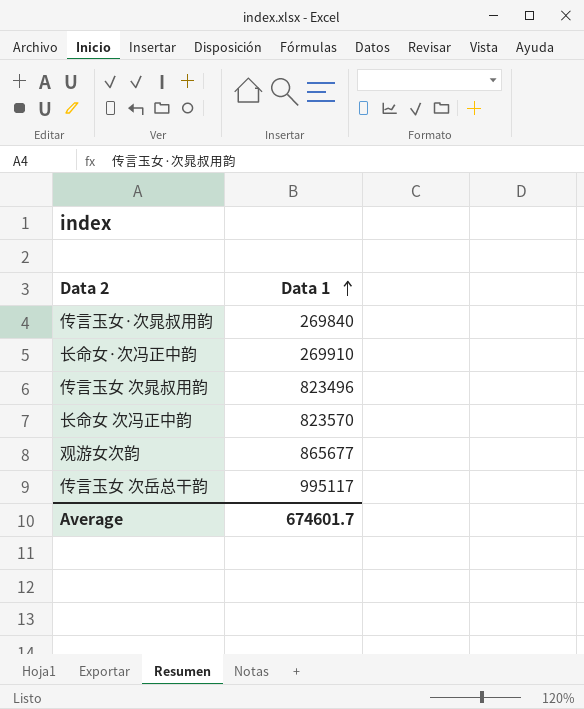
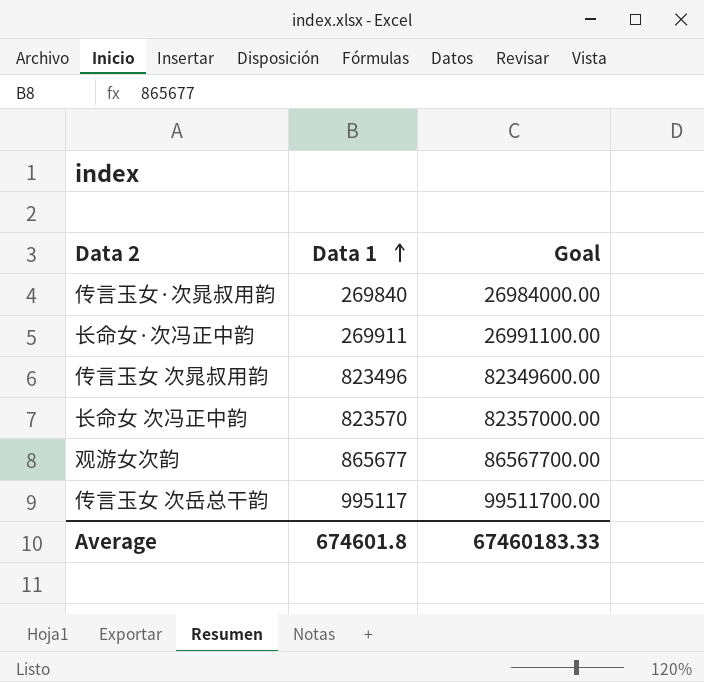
column Goal | formula: none -> [Data 1] * 100
长命女·次冯正中韵 | Data 1: 269910 -> 269911
Average | Data 1: 674601.7 -> 674601.8

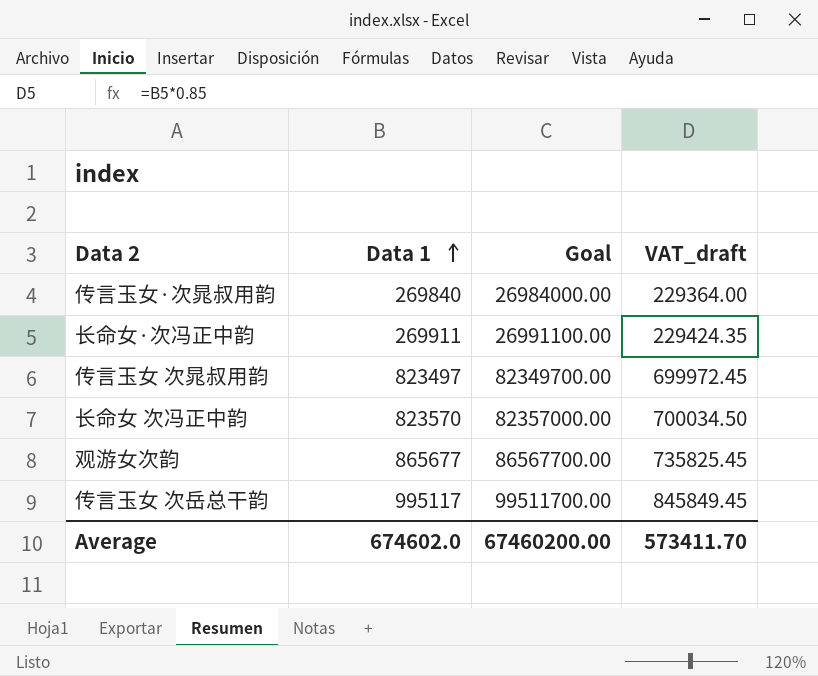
column VAT_draft | formula: none -> [Data 1] * 0.85
传言玉女 次晁叔用韵 | Data 1: 823496 -> 823497
传言玉女 次晁叔用韵 | Goal: 82349600.00 -> 82349700.00
Average | Data 1: 674601.8 -> 674602.0
Average | Goal: 67460183.33 -> 67460200.00

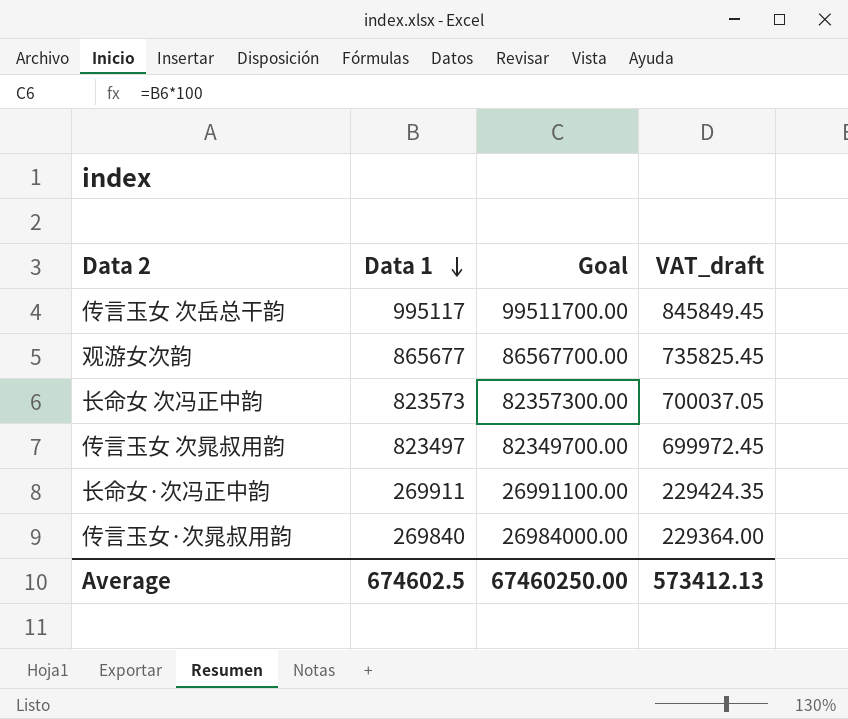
row order: Data 1 ascending -> Data 1 descending
长命女 次冯正中韵 | Data 1: 823570 -> 823573
长命女 次冯正中韵 | Goal: 82357000.00 -> 82357300.00
长命女 次冯正中韵 | VAT_draft: 700034.50 -> 700037.05
Average | Data 1: 674602.0 -> 674602.5
Average | Goal: 67460200.00 -> 67460250.00
Average | VAT_draft: 573411.70 -> 573412.13

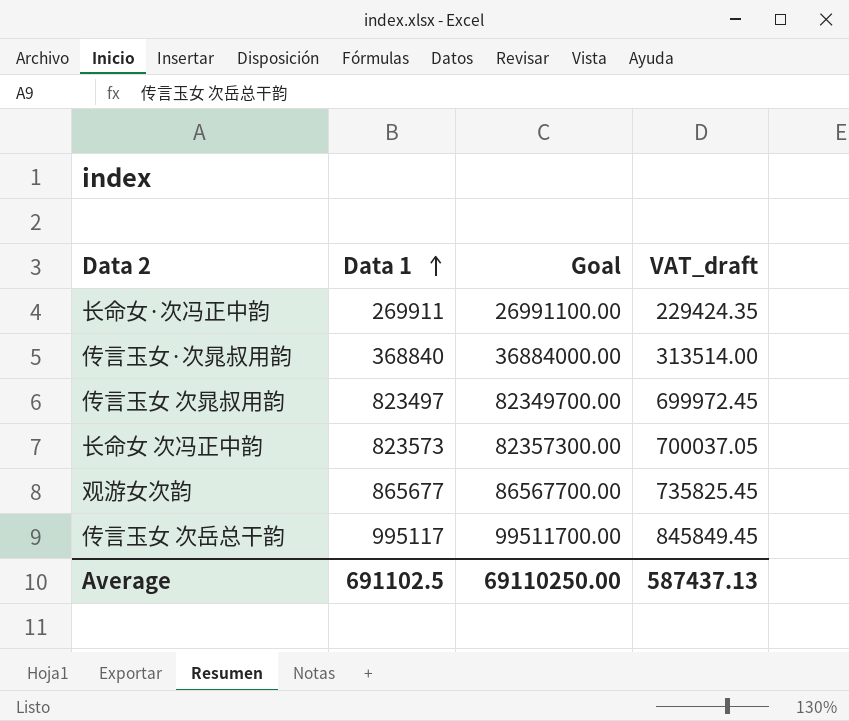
row order: Data 1 descending -> Data 1 ascending
传言玉女·次晁叔用韵 | Data 1: 269840 -> 368840
传言玉女·次晁叔用韵 | Goal: 26984000.00 -> 36884000.00
传言玉女·次晁叔用韵 | VAT_draft: 229364.00 -> 313514.00
Average | Data 1: 674602.5 -> 691102.5
Average | Goal: 67460250.00 -> 69110250.00
Average | VAT_draft: 573412.13 -> 587437.13

